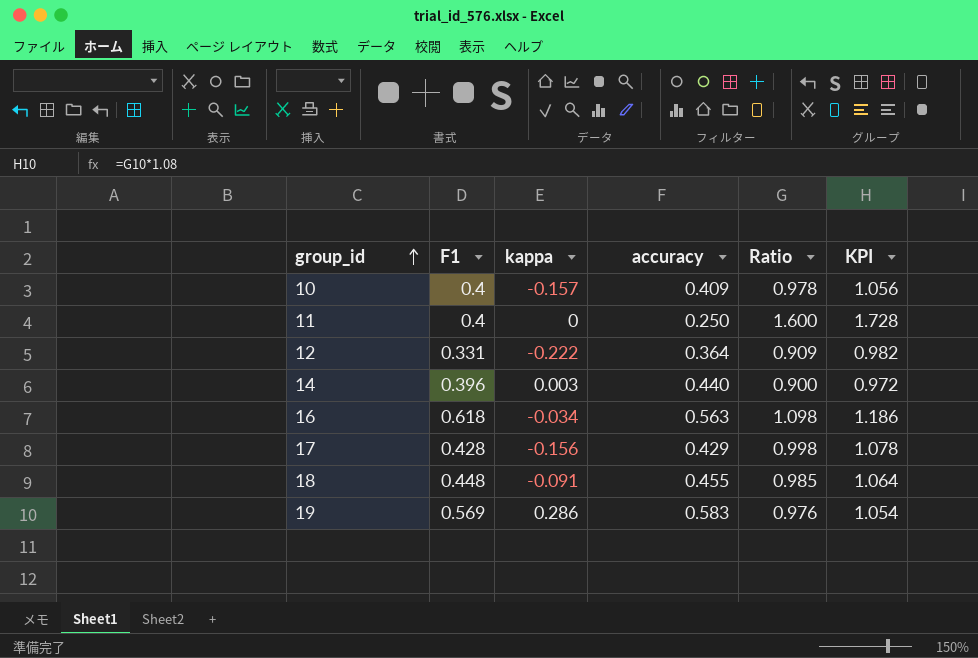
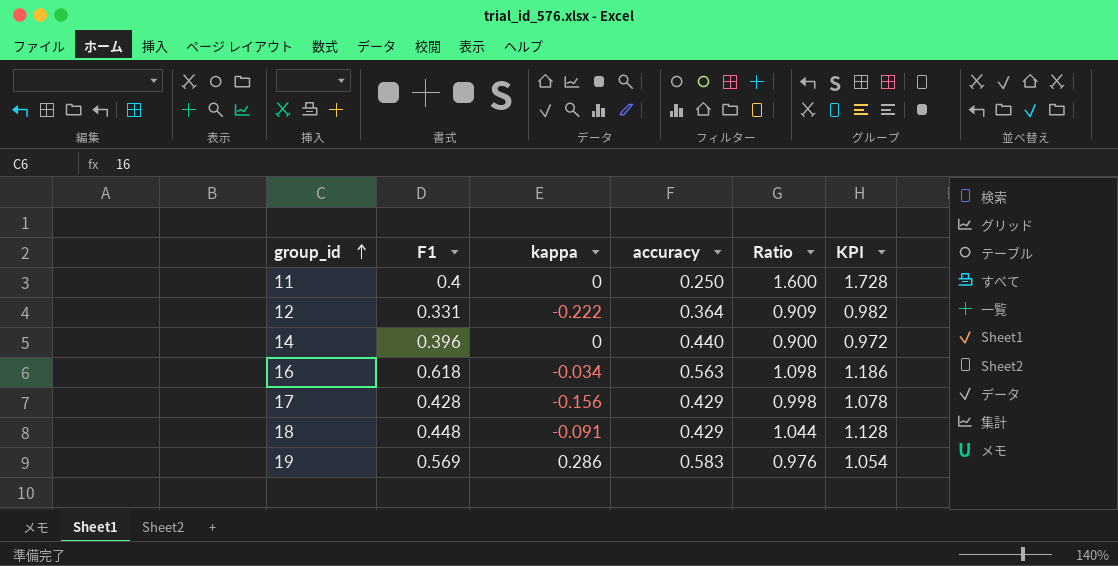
row 10: 0.4 | -0.157 | 0.409 | 0.978 | 1.056 -> none
14 | kappa: 0.003 -> 0
18 | accuracy: 0.455 -> 0.429
18 | Ratio: 0.985 -> 1.044
18 | KPI: 1.064 -> 1.128

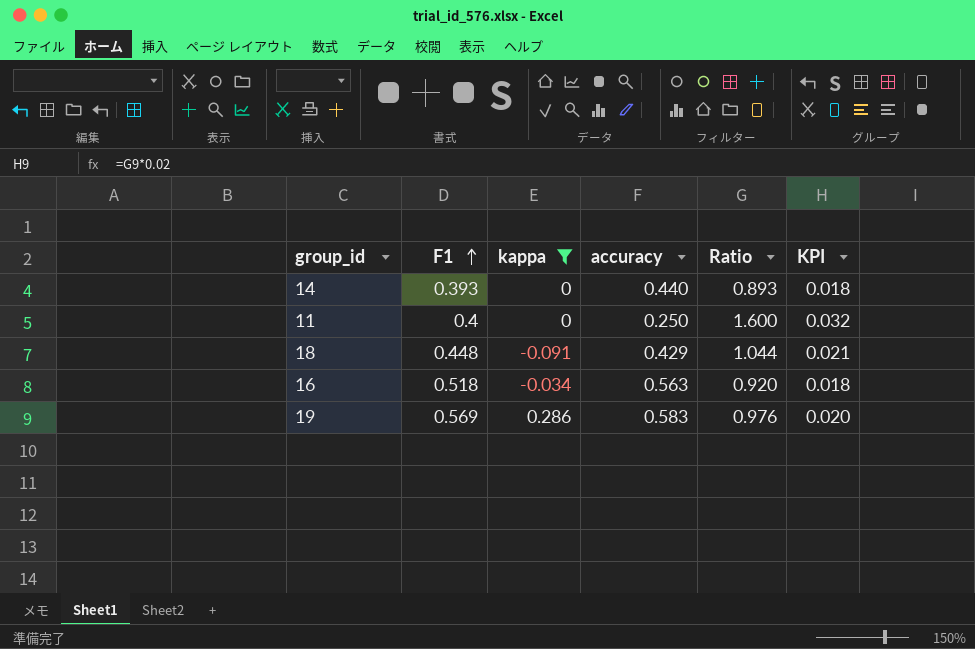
filter: none -> kappa >= -0.091
row order: group_id ascending -> F1 ascending
column KPI | formula: [Ratio] * 1.08 -> [Ratio] * 0.02
14 | F1: 0.396 -> 0.393
14 | Ratio: 0.900 -> 0.893
16 | F1: 0.618 -> 0.518
16 | Ratio: 1.098 -> 0.920

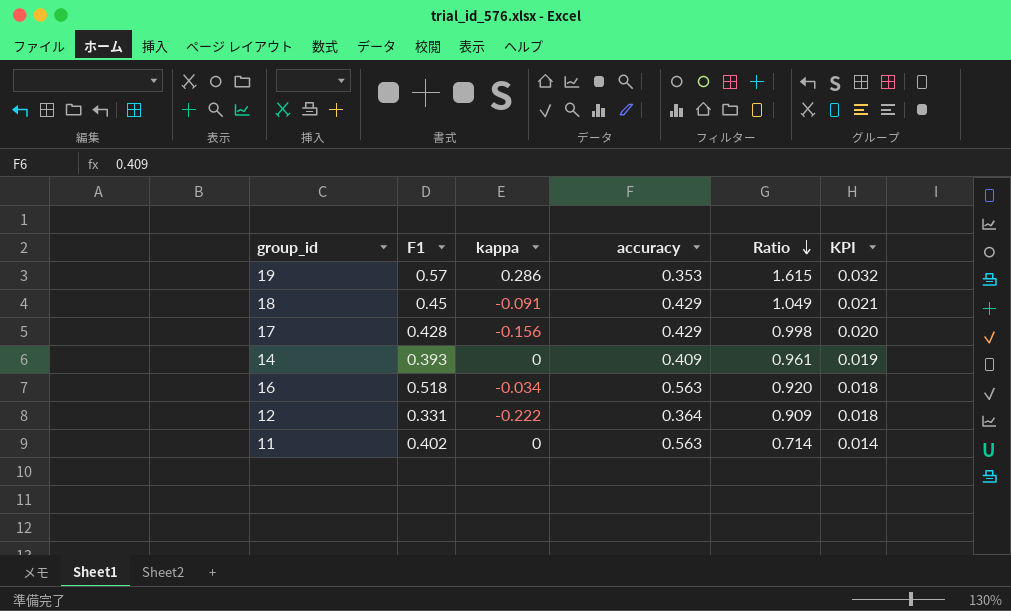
filter: kappa >= -0.091 -> none
row order: F1 ascending -> Ratio descending
19 | F1: 0.569 -> 0.57
19 | accuracy: 0.583 -> 0.353
19 | Ratio: 0.976 -> 1.615
19 | KPI: 0.020 -> 0.032
18 | F1: 0.448 -> 0.45
18 | Ratio: 1.044 -> 1.049
14 | accuracy: 0.440 -> 0.409
14 | Ratio: 0.893 -> 0.961
14 | KPI: 0.018 -> 0.019
11 | F1: 0.4 -> 0.402
11 | accuracy: 0.250 -> 0.563
11 | Ratio: 1.600 -> 0.714
11 | KPI: 0.032 -> 0.014

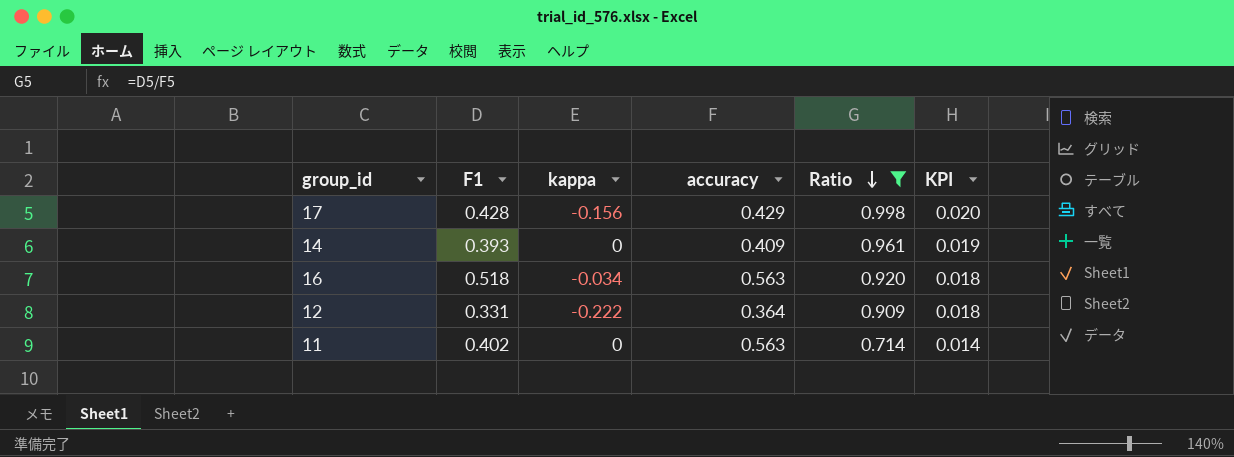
filter: none -> Ratio <= 0.998

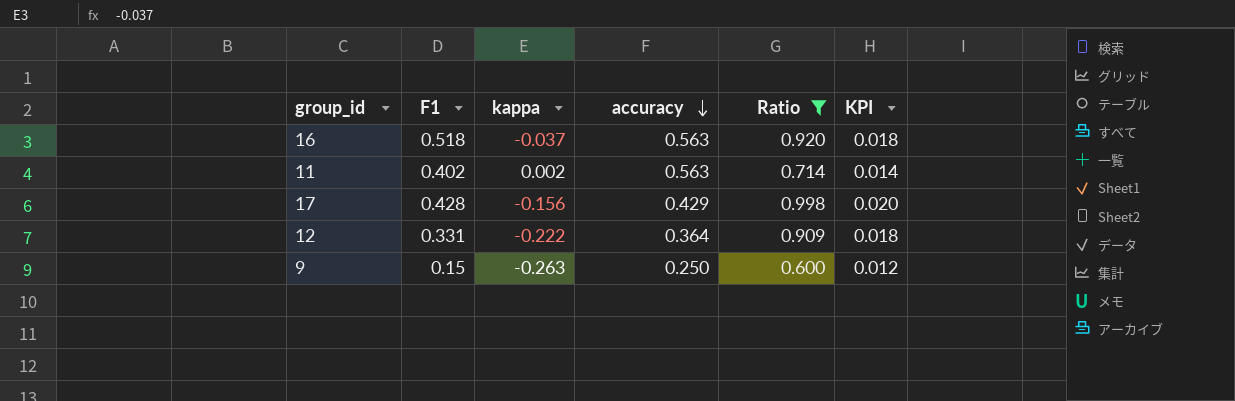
row order: Ratio descending -> accuracy descending
row 14: 0.393 | 0 | 0.409 | 0.961 | 0.019 -> none
16 | kappa: -0.034 -> -0.037
11 | kappa: 0 -> 0.002
row 9: none -> 0.15 | -0.263 | 0.250 | 0.600 | 0.012

